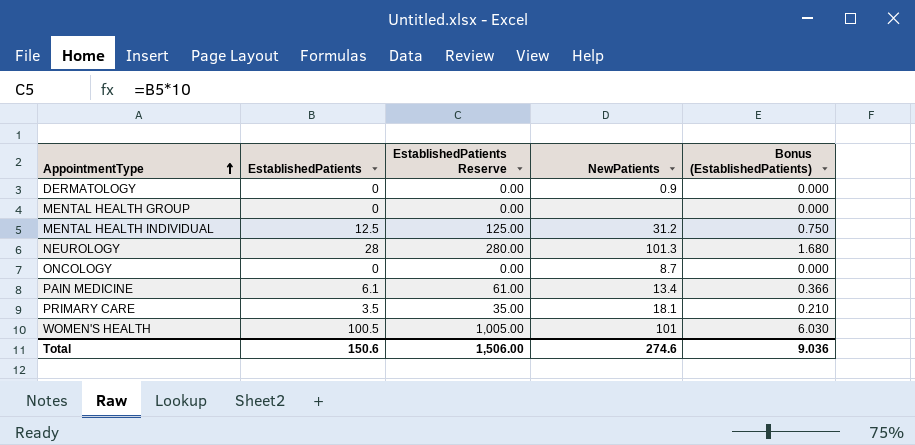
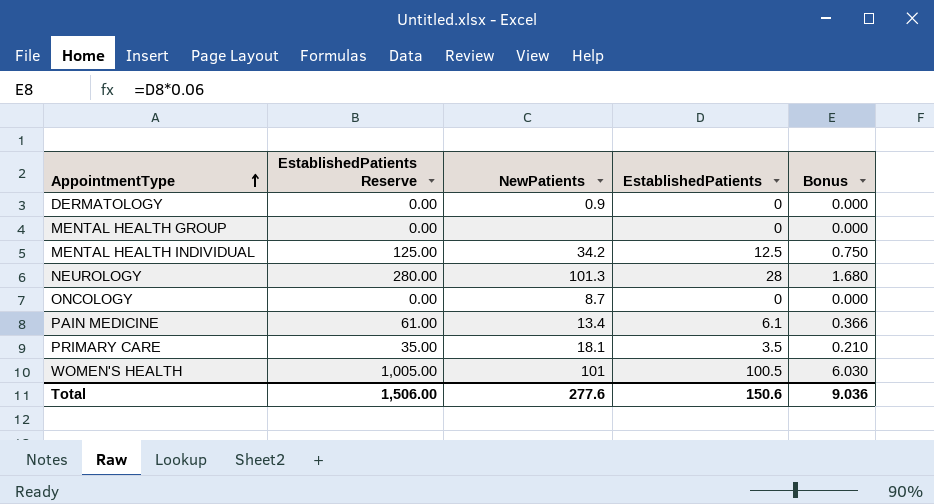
column EstablishedPatients | position: 2 -> 4
column name: Bonus (EstablishedPatients) -> Bonus
MENTAL HEALTH INDIVIDUAL | NewPatients: 31.2 -> 34.2
Total | NewPatients: 274.6 -> 277.6

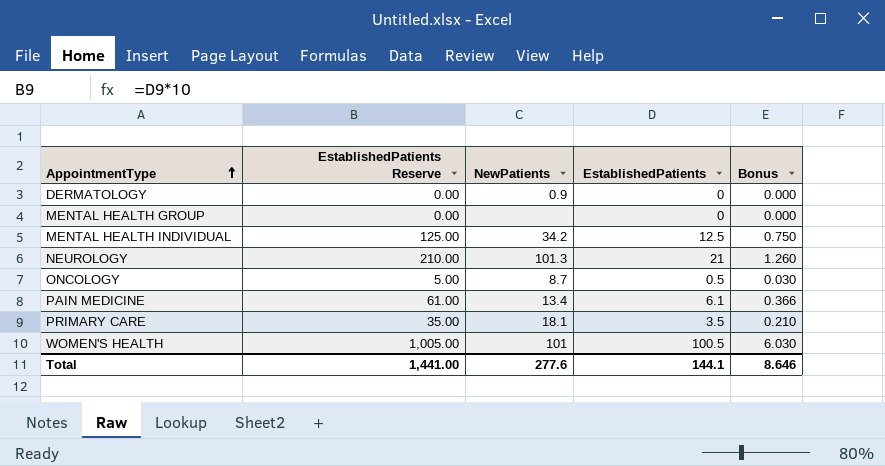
NEUROLOGY | EstablishedPatients Reserve: 280.00 -> 210.00
NEUROLOGY | EstablishedPatients: 28 -> 21
NEUROLOGY | Bonus: 1.680 -> 1.260
ONCOLOGY | EstablishedPatients Reserve: 0.00 -> 5.00
ONCOLOGY | EstablishedPatients: 0 -> 0.5
ONCOLOGY | Bonus: 0.000 -> 0.030
Total | EstablishedPatients Reserve: 1,506.00 -> 1,441.00
Total | EstablishedPatients: 150.6 -> 144.1
Total | Bonus: 9.036 -> 8.646

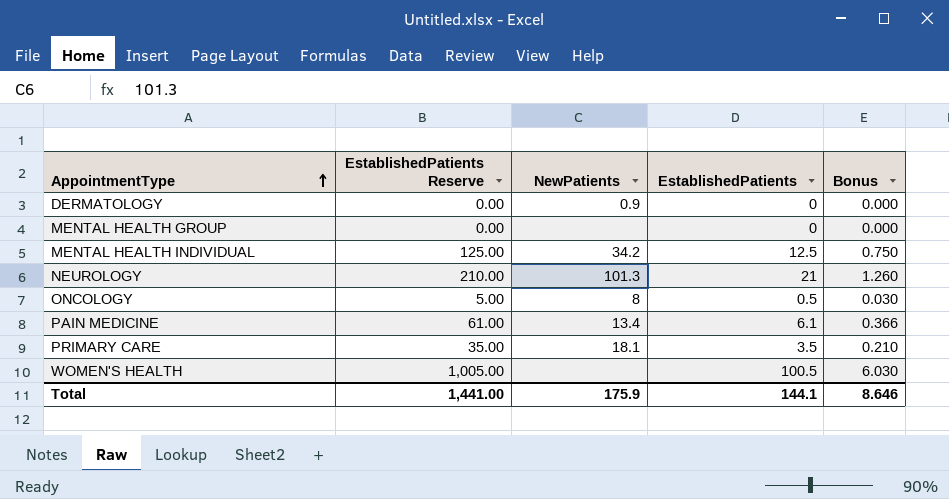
ONCOLOGY | NewPatients: 8.7 -> 8
WOMEN'S HEALTH | NewPatients: 101 -> none
Total | NewPatients: 277.6 -> 175.9

